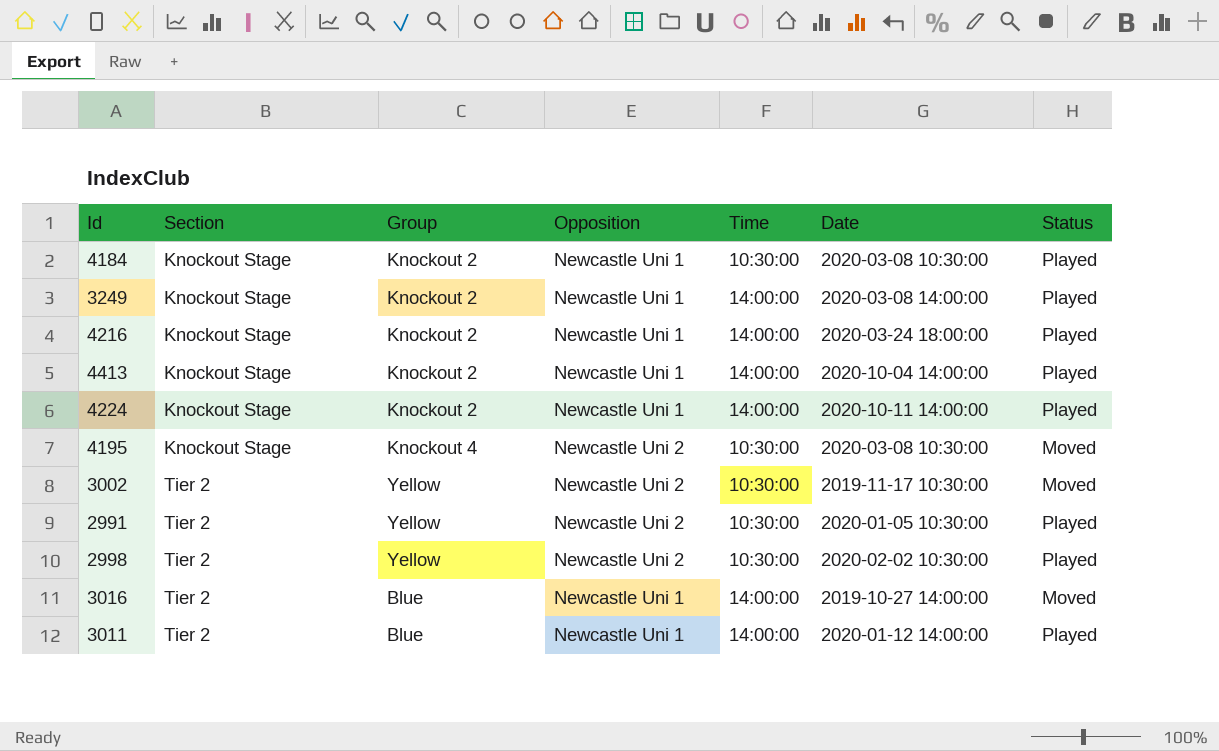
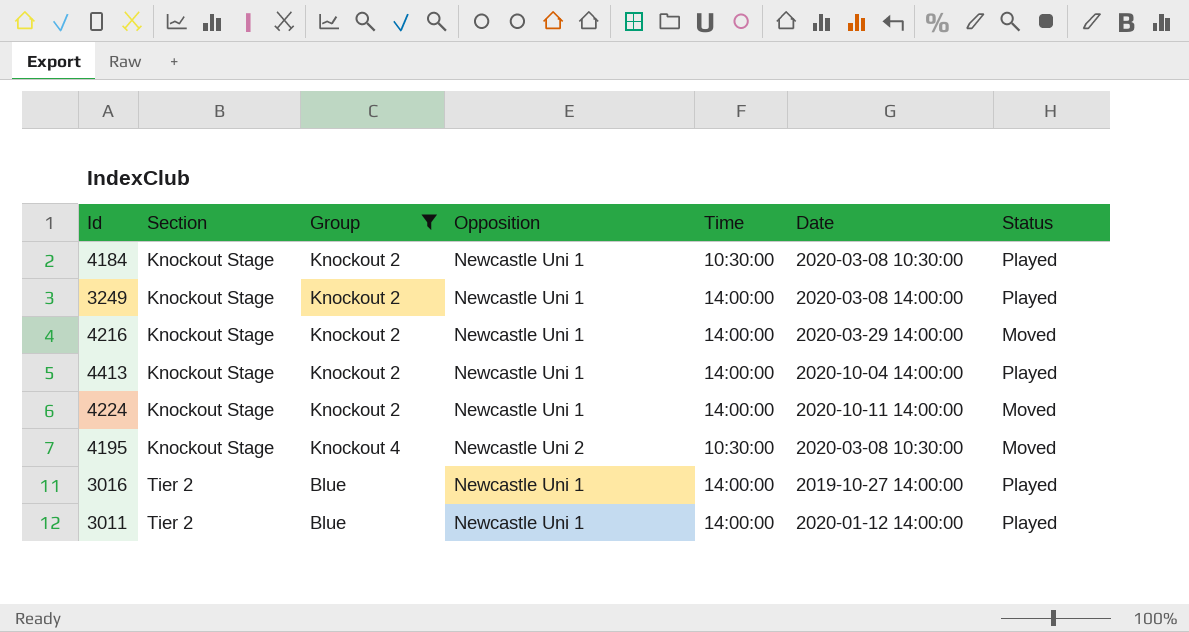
filter: none -> Group != Yellow
4216 | Date: 2020-03-24 18:00:00 -> 2020-03-29 14:00:00
4216 | Status: Played -> Moved
4224 | Status: Played -> Moved
3016 | Status: Moved -> Played

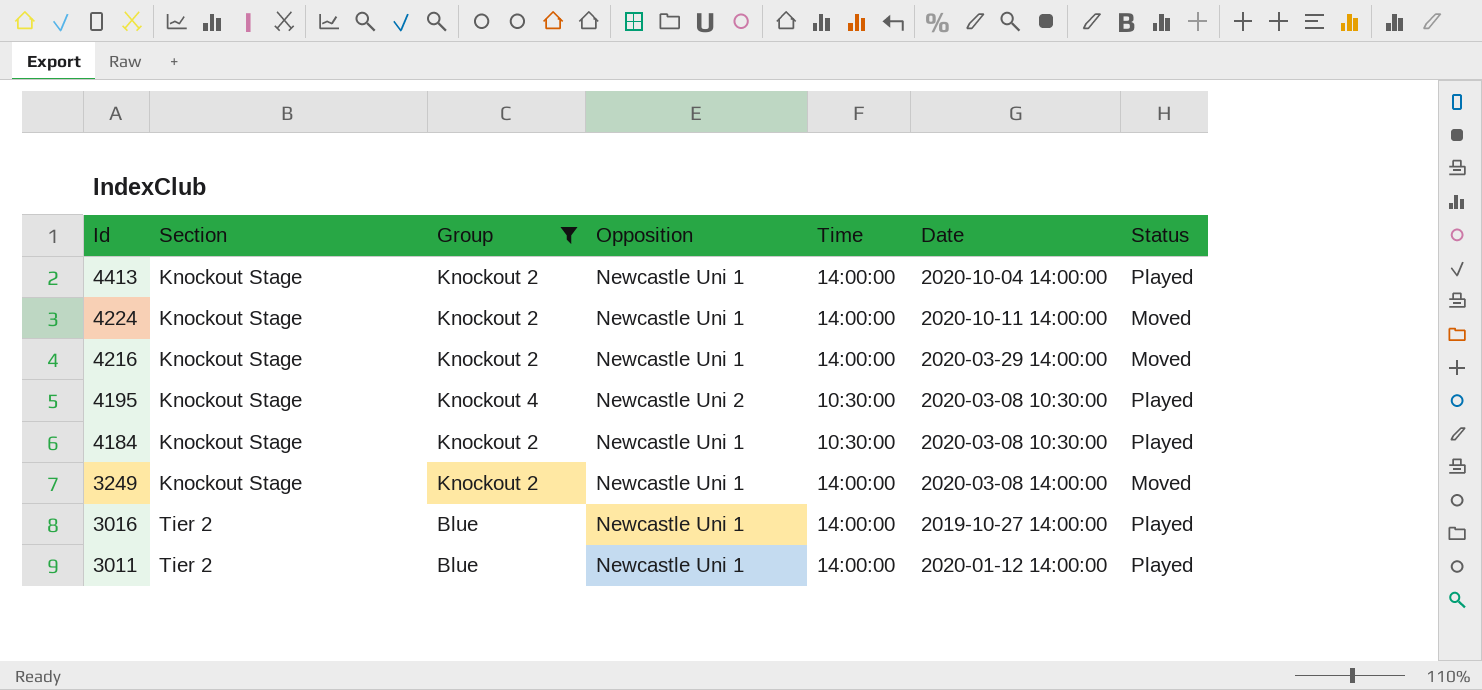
row order: Section ascending -> Id descending
4195 | Status: Moved -> Played
3249 | Status: Played -> Moved

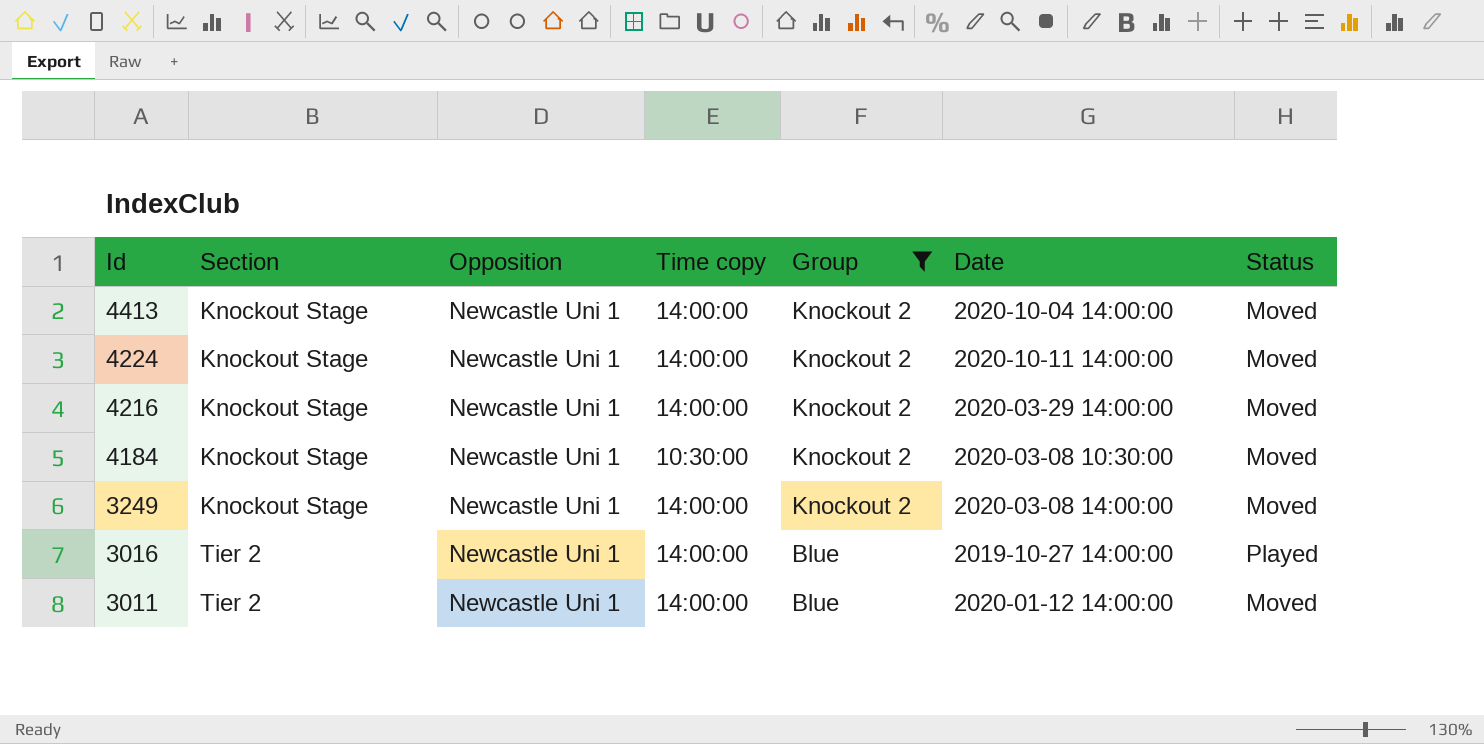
column name: Time -> Time copy
column Group | position: 3 -> 5
row 4195: Knockout Stage | Knockout 4 | Newcastle Uni 2 | 10:30:00 | 2020-03-08 10:30:00 | Played -> none
4413 | Status: Played -> Moved
4184 | Status: Played -> Moved
3011 | Status: Played -> Moved

